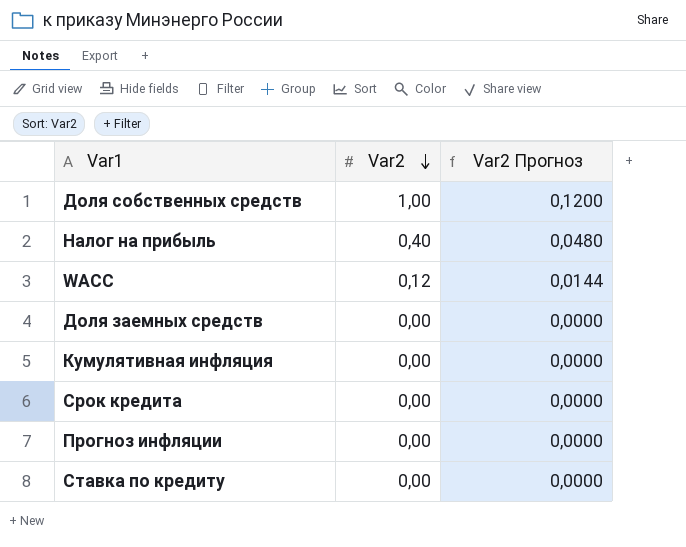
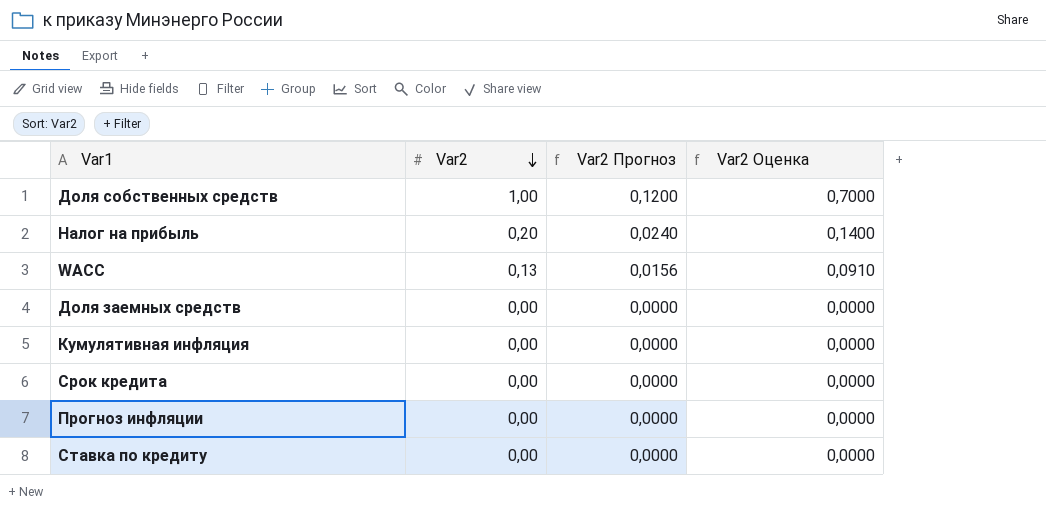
column Var2 Оценка | formula: none -> [Var2] * 0,7
Налог на прибыль | Var2: 0,40 -> 0,20
Налог на прибыль | Var2 Прогноз: 0,0480 -> 0,0240
WACC | Var2: 0,12 -> 0,13
WACC | Var2 Прогноз: 0,0144 -> 0,0156

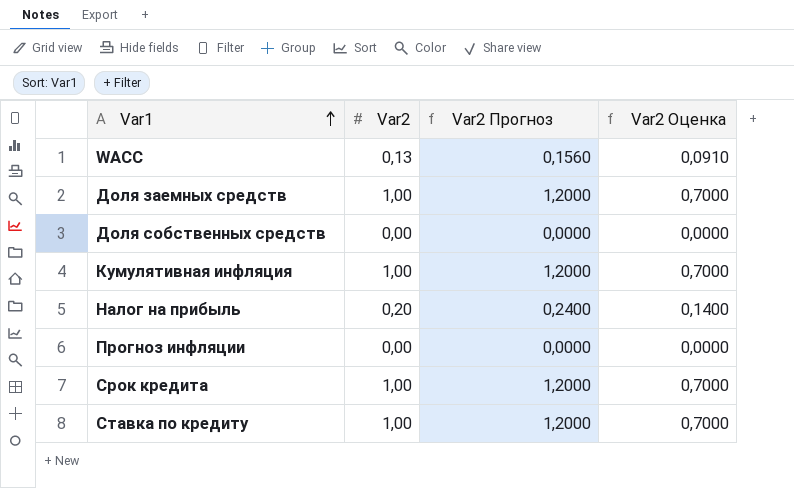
row order: Var2 descending -> Var1 ascending
column Var2 Прогноз | formula: [Var2] * 0,12 -> [Var2] * 1,2
Доля заемных средств | Var2: 0,00 -> 1,00
Доля заемных средств | Var2 Оценка: 0,0000 -> 0,7000
Доля собственных средств | Var2: 1,00 -> 0,00
Доля собственных средств | Var2 Оценка: 0,7000 -> 0,0000
Кумулятивная инфляция | Var2: 0,00 -> 1,00
Кумулятивная инфляция | Var2 Оценка: 0,0000 -> 0,7000
Срок кредита | Var2: 0,00 -> 1,00
Срок кредита | Var2 Оценка: 0,0000 -> 0,7000
Ставка по кредиту | Var2: 0,00 -> 1,00
Ставка по кредиту | Var2 Оценка: 0,0000 -> 0,7000

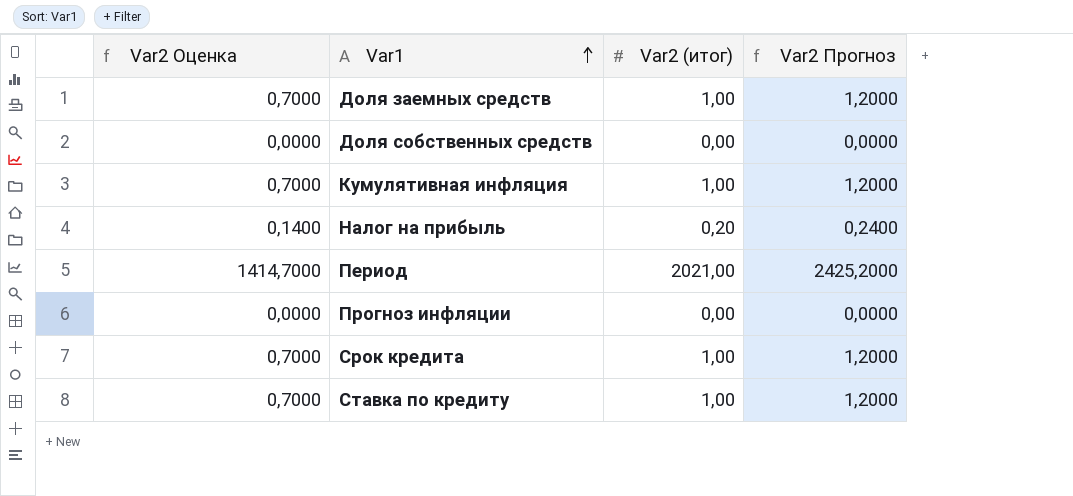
column Var2 Оценка | position: 4 -> 1
column name: Var2 -> Var2 (итог)
row WACC: 0,13 | 0,1560 | 0,0910 -> none
row Период: none -> 1414,7000 | 2021,00 | 2425,2000

